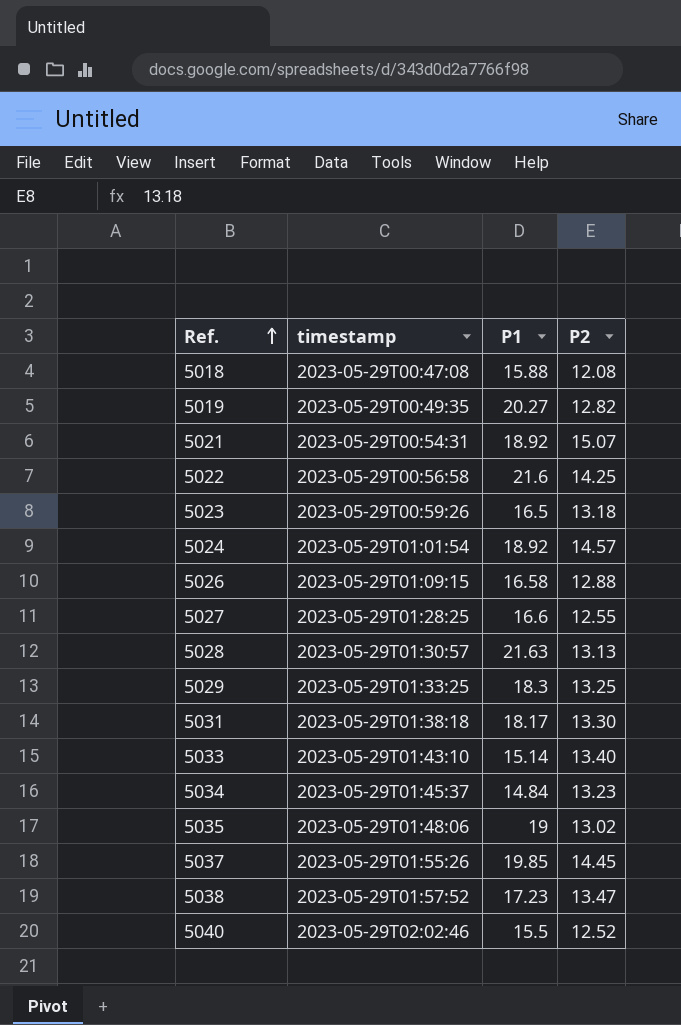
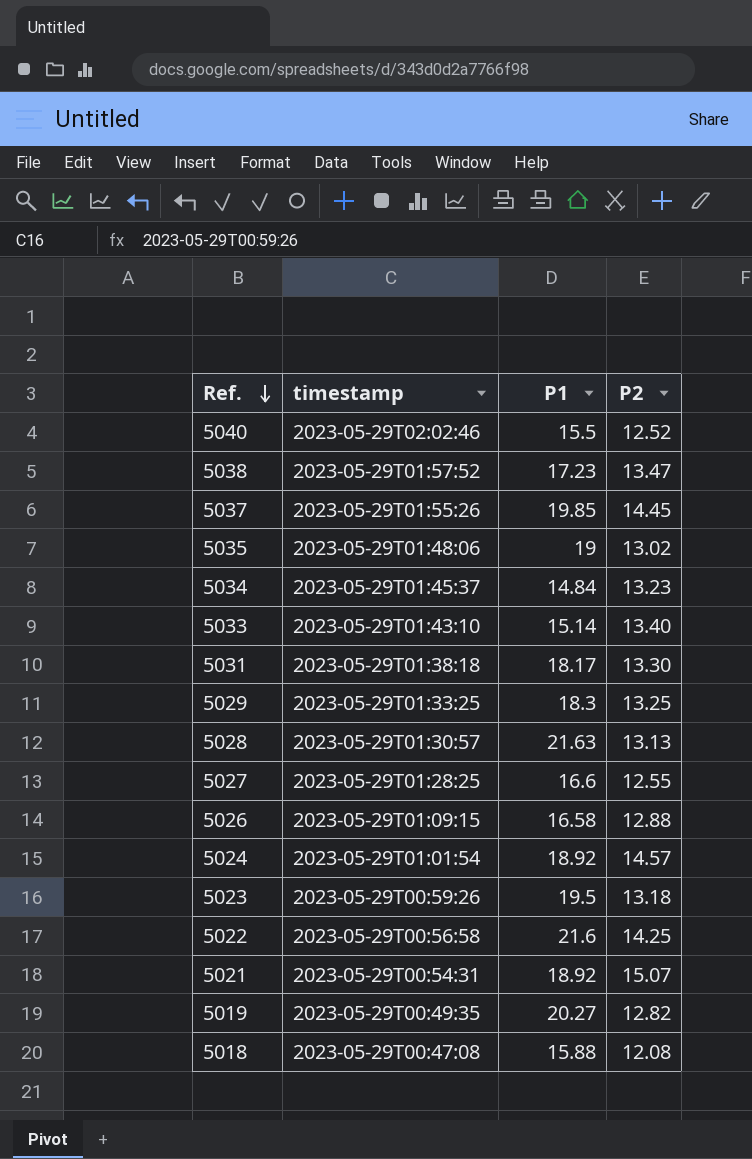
row order: Ref. ascending -> Ref. descending
5023 | P1: 16.5 -> 19.5

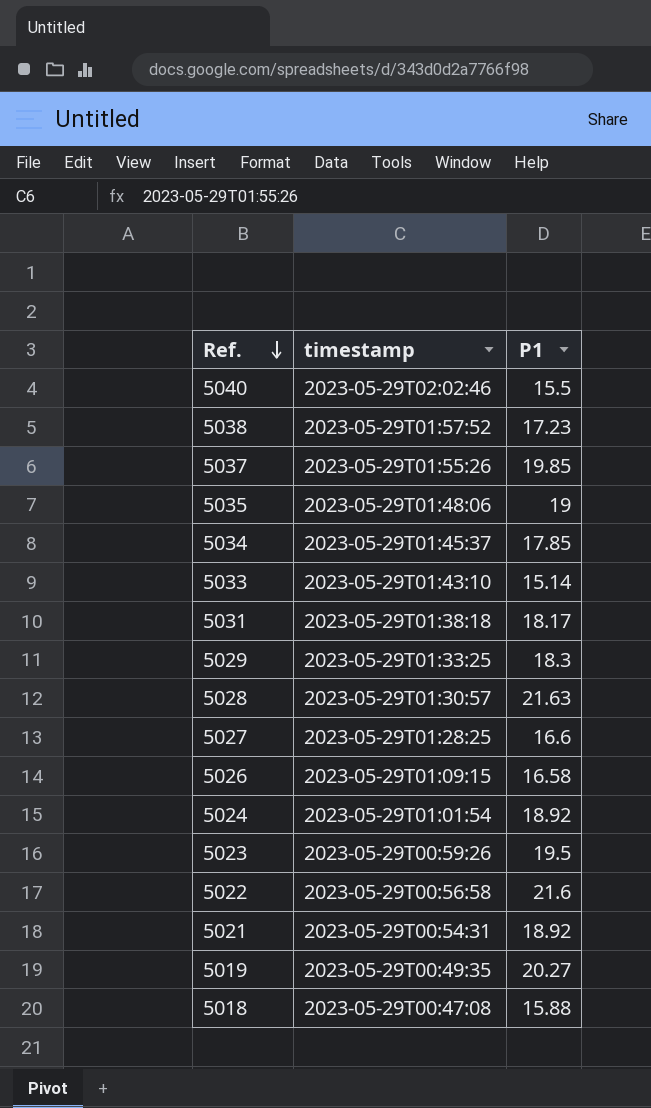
column P2 | position: 4 -> none
5034 | P1: 14.84 -> 17.85

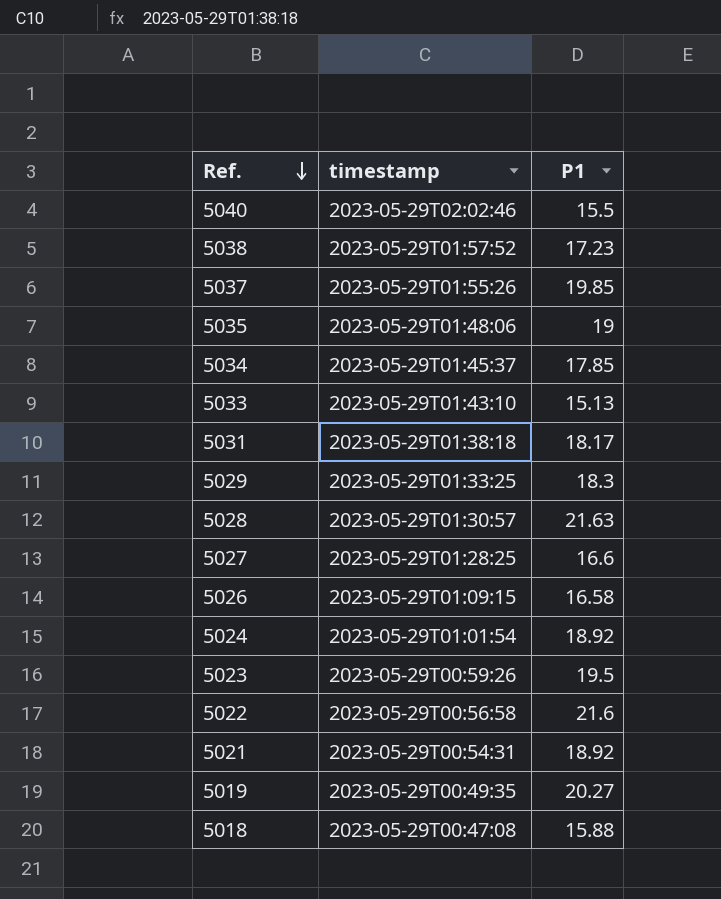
5033 | P1: 15.14 -> 15.13

